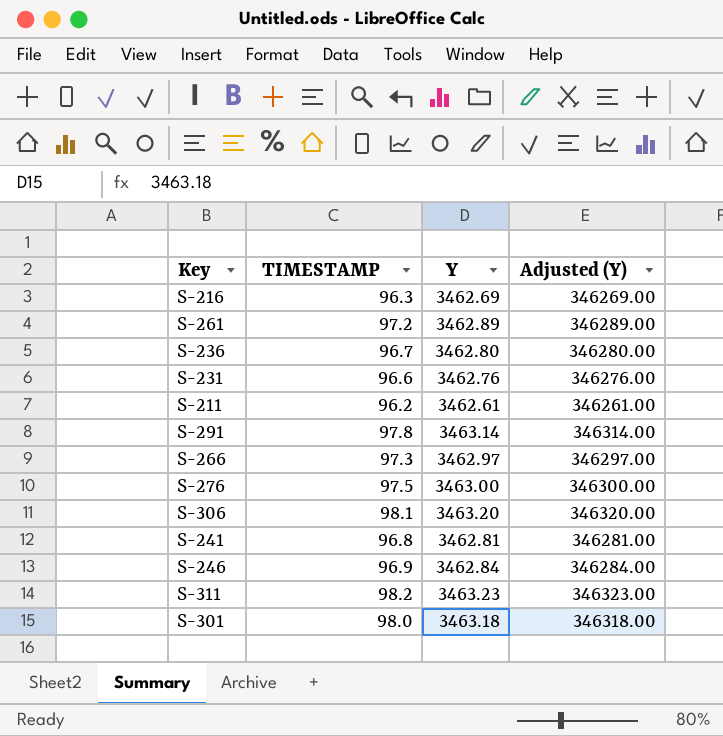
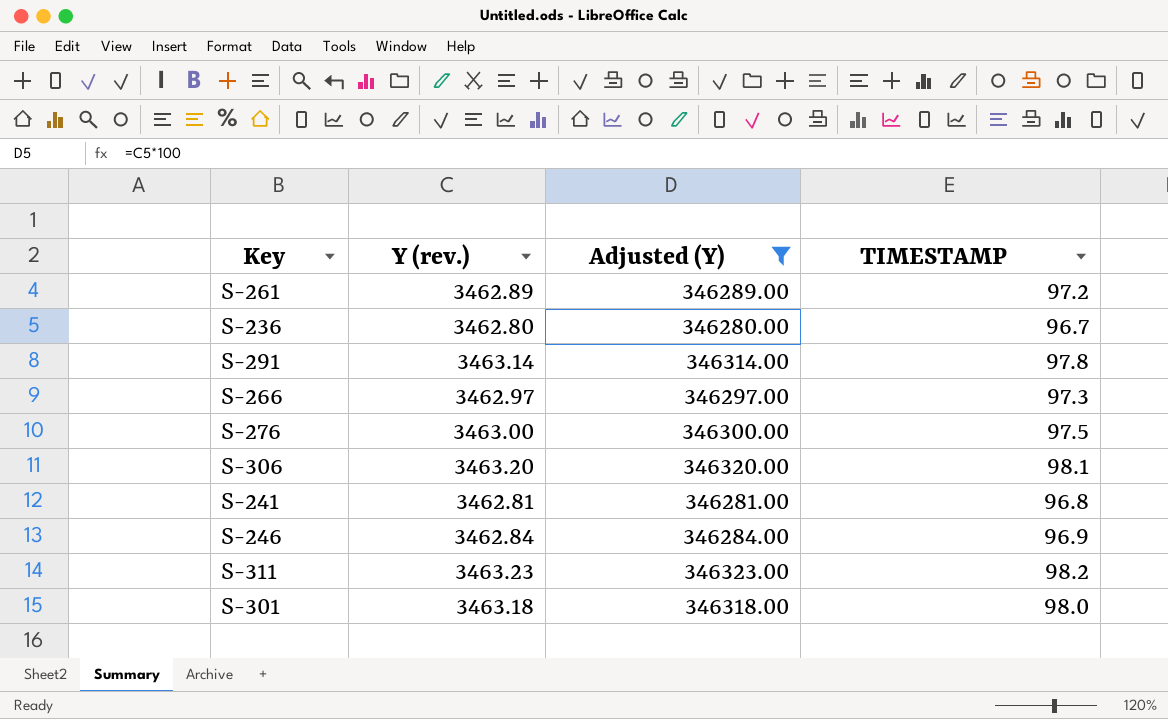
filter: none -> Adjusted (Y) >= 346280.00
column name: Y -> Y (rev.)
column TIMESTAMP | position: 2 -> 4

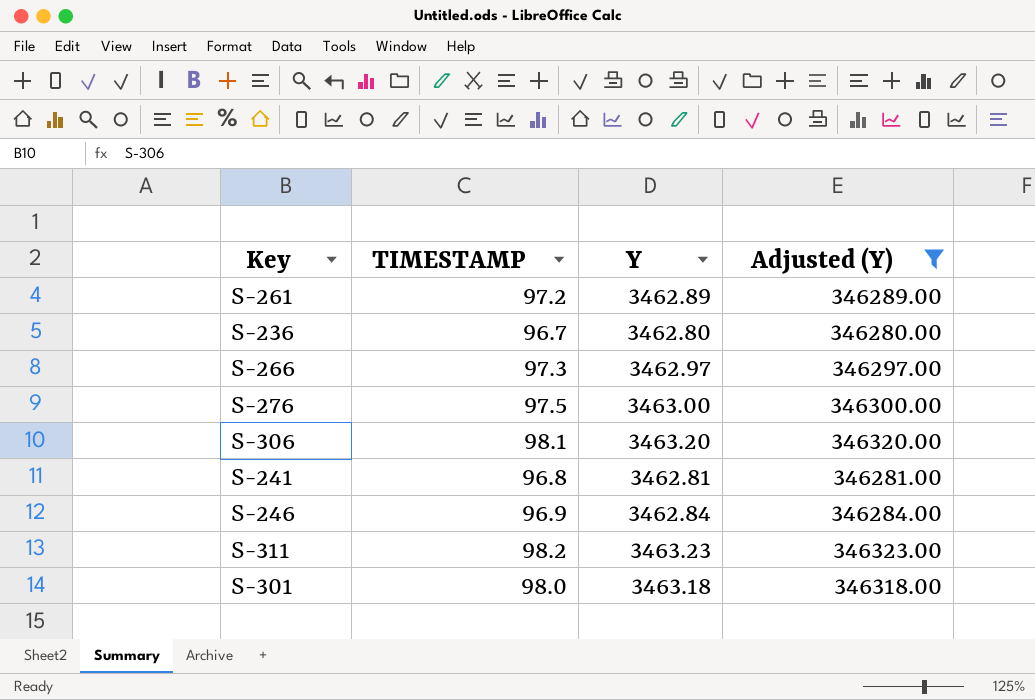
column TIMESTAMP | position: 4 -> 2
column name: Y (rev.) -> Y
row S-291: 3463.14 | 346314.00 | 97.8 -> none

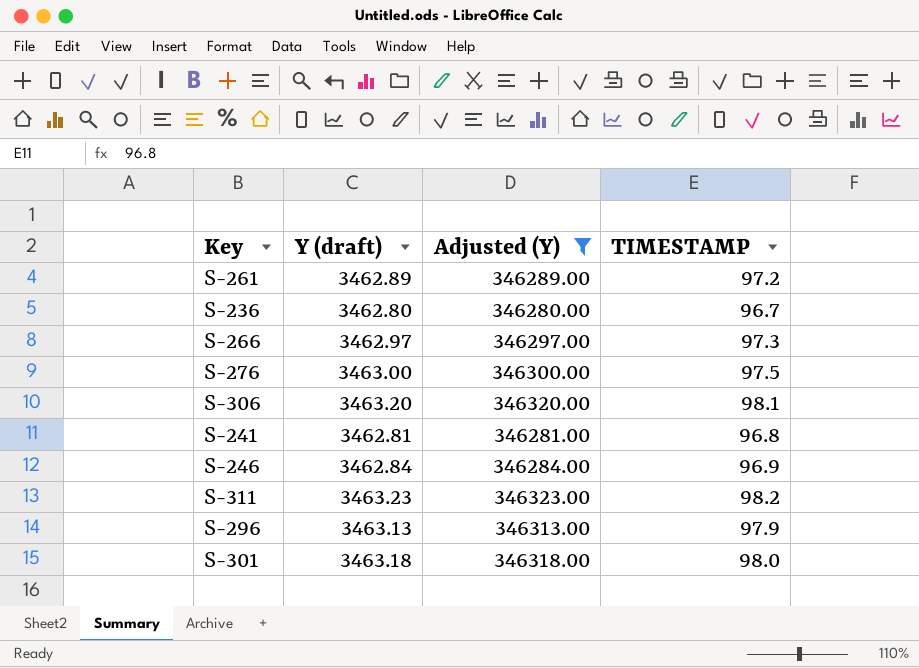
column name: Y -> Y (draft)
column TIMESTAMP | position: 2 -> 4
row S-296: none -> 3463.13 | 346313.00 | 97.9

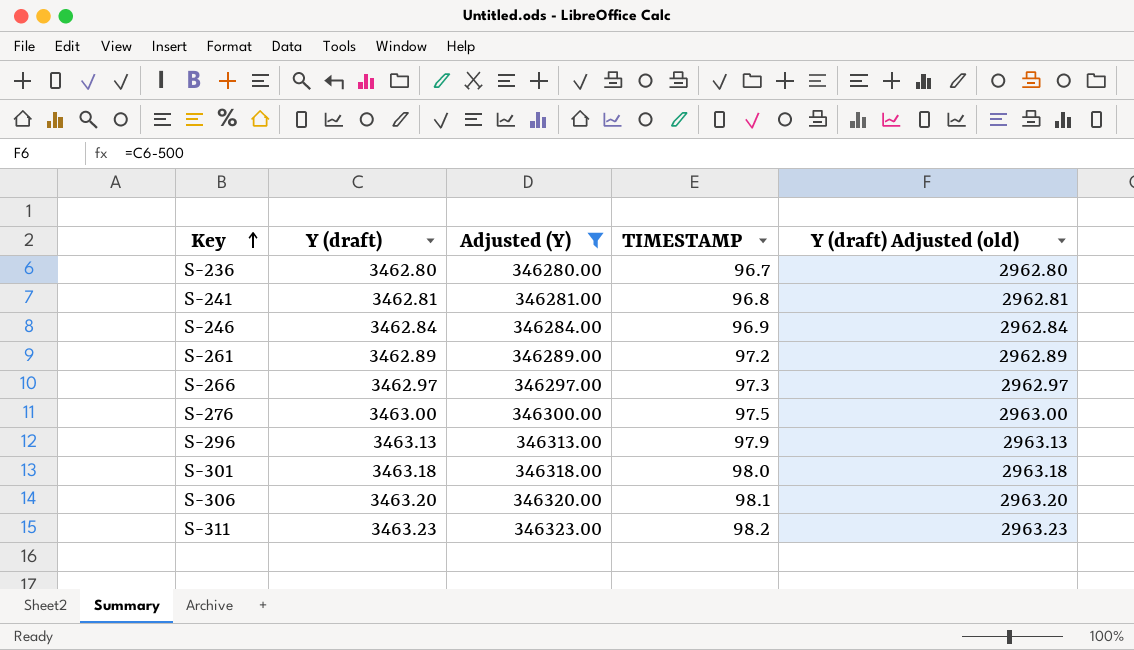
row order: none -> Key ascending
column Y (draft) Adjusted (old) | formula: none -> [Y (draft)] - 500

